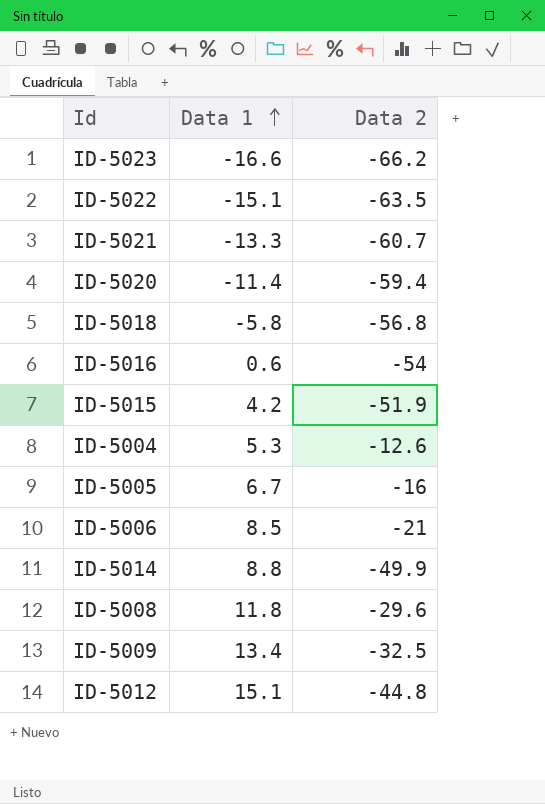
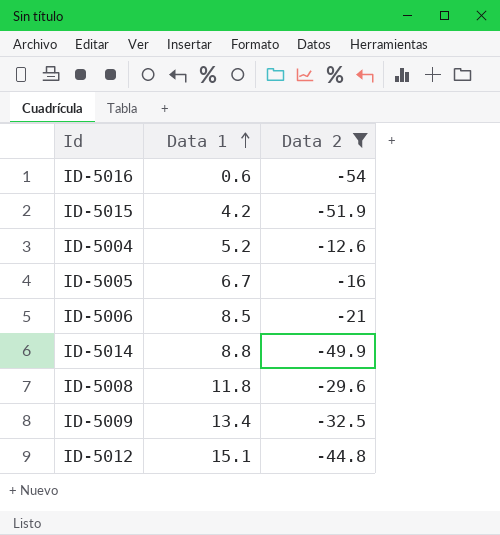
filter: none -> Data 2 >= -54
ID-5004 | Data 1: 5.3 -> 5.2

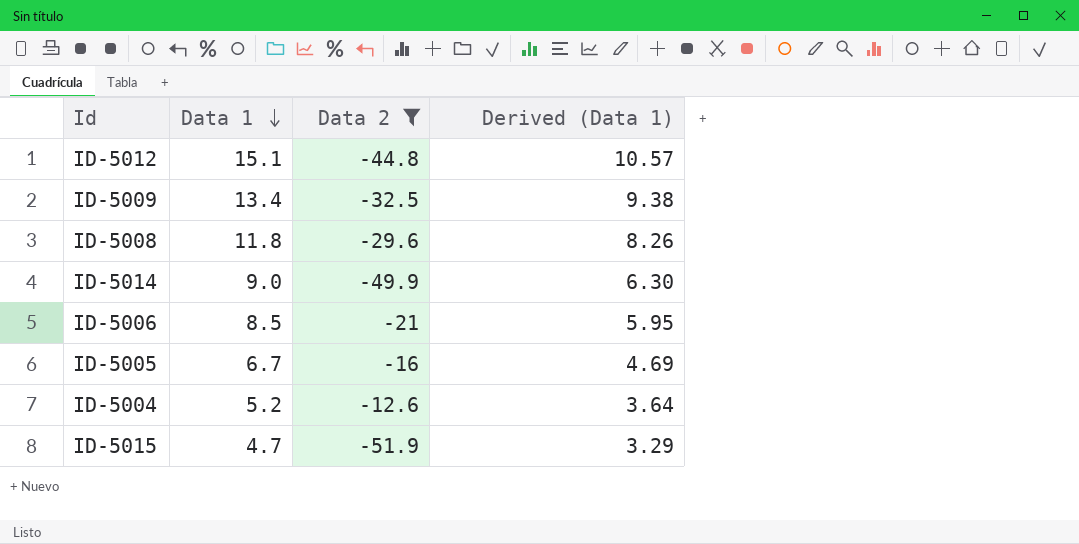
row order: Data 1 ascending -> Data 1 descending
column Derived (Data 1) | formula: none -> [Data 1] * 0.7
row ID-5016: 0.6 | -54 -> none
ID-5014 | Data 1: 8.8 -> 9.0
ID-5015 | Data 1: 4.2 -> 4.7

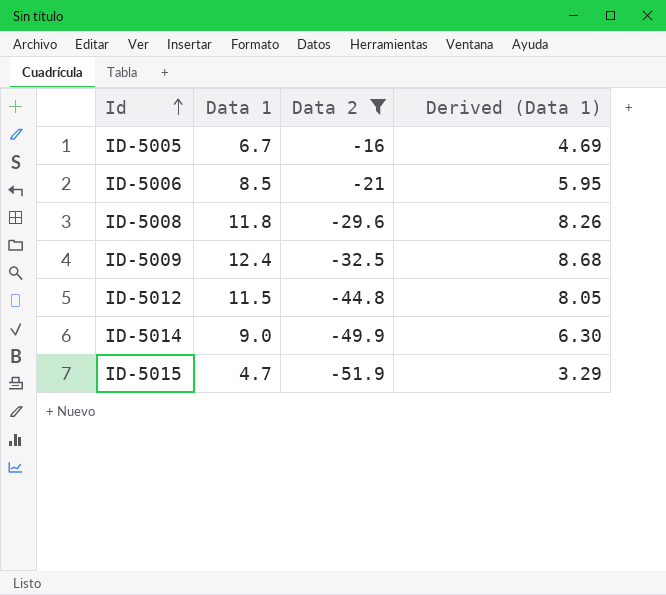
row order: Data 1 descending -> Id ascending
row ID-5004: 5.2 | -12.6 | 3.64 -> none
ID-5009 | Data 1: 13.4 -> 12.4
ID-5009 | Derived (Data 1): 9.38 -> 8.68
ID-5012 | Data 1: 15.1 -> 11.5
ID-5012 | Derived (Data 1): 10.57 -> 8.05

